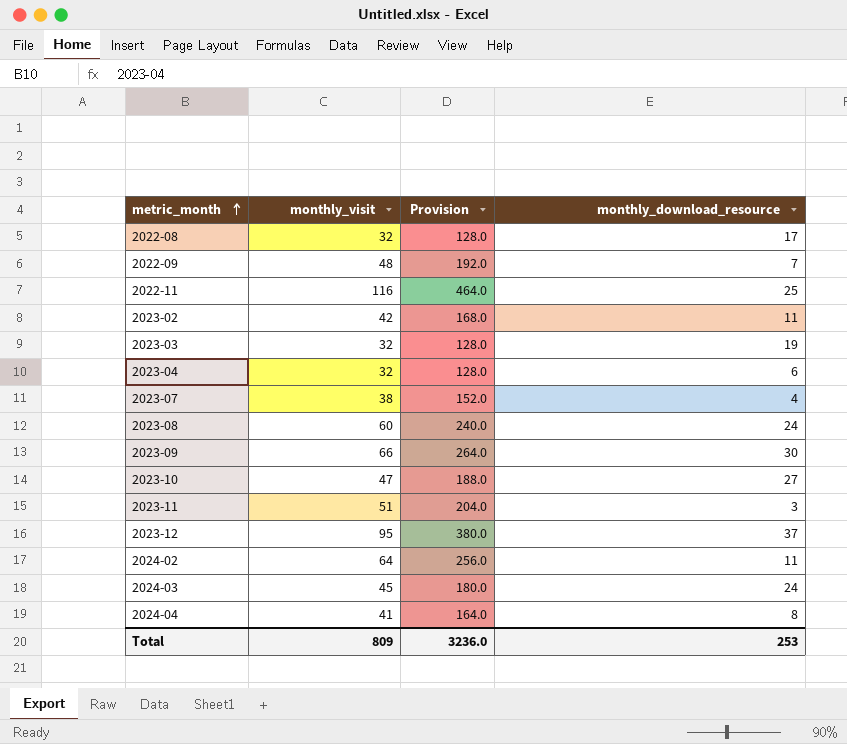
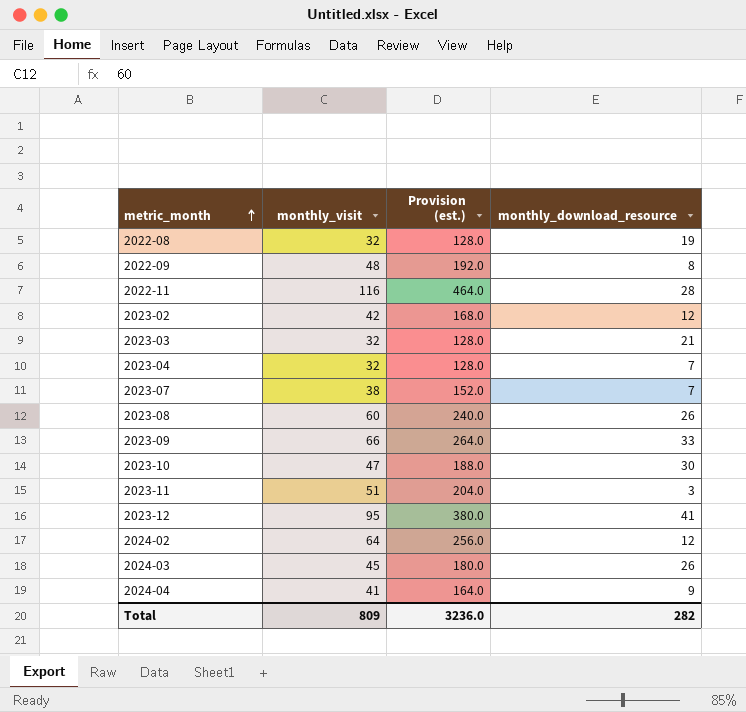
column name: Provision -> Provision (est.)
2022-08 | monthly_download_resource: 17 -> 19
2022-09 | monthly_download_resource: 7 -> 8
2022-11 | monthly_download_resource: 25 -> 28
2023-02 | monthly_download_resource: 11 -> 12
2023-03 | monthly_download_resource: 19 -> 21
2023-04 | monthly_download_resource: 6 -> 7
2023-07 | monthly_download_resource: 4 -> 7
2023-08 | monthly_download_resource: 24 -> 26
2023-09 | monthly_download_resource: 30 -> 33
2023-10 | monthly_download_resource: 27 -> 30
2023-12 | monthly_download_resource: 37 -> 41
2024-02 | monthly_download_resource: 11 -> 12
2024-03 | monthly_download_resource: 24 -> 26
2024-04 | monthly_download_resource: 8 -> 9
Total | monthly_download_resource: 253 -> 282

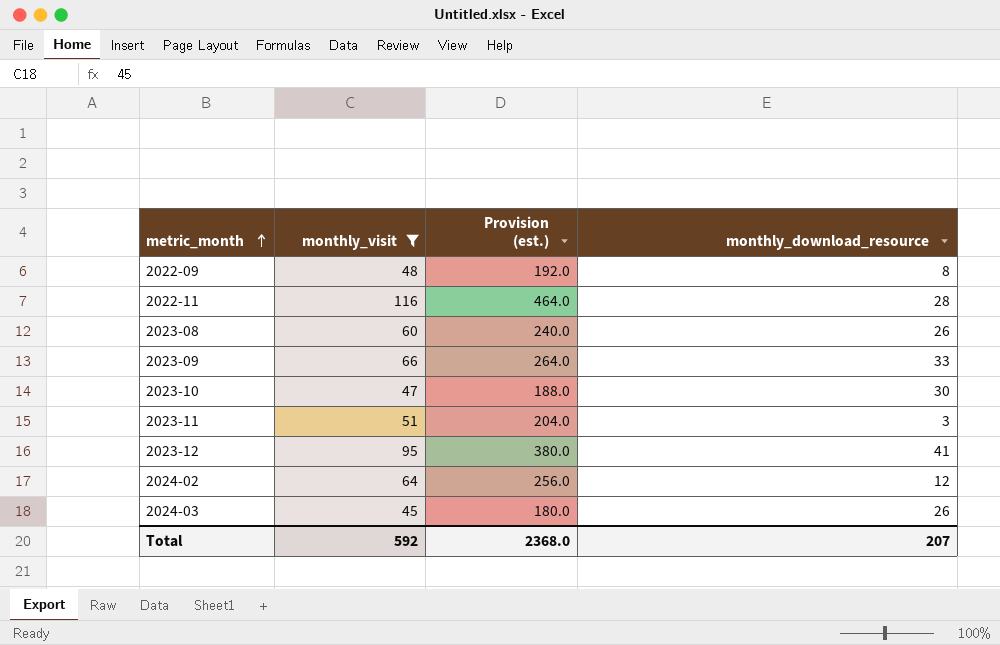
filter: none -> monthly_visit >= 45
Total | monthly_visit: 809 -> 592
Total | Provision (est.): 3236.0 -> 2368.0
Total | monthly_download_resource: 282 -> 207

